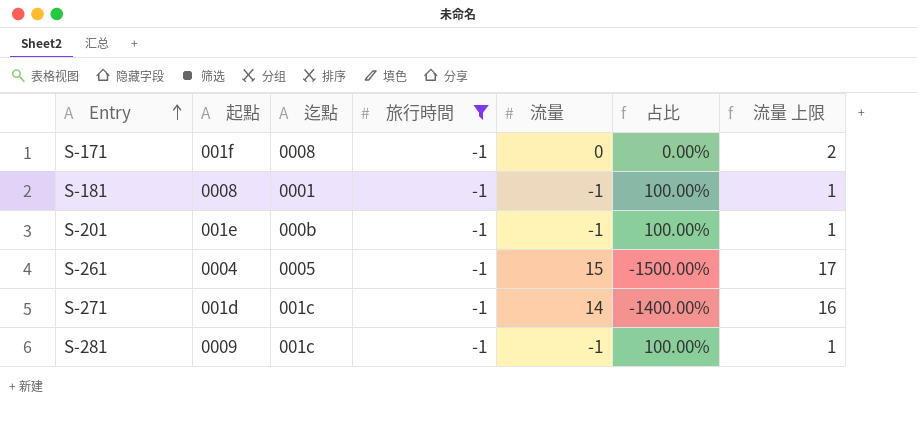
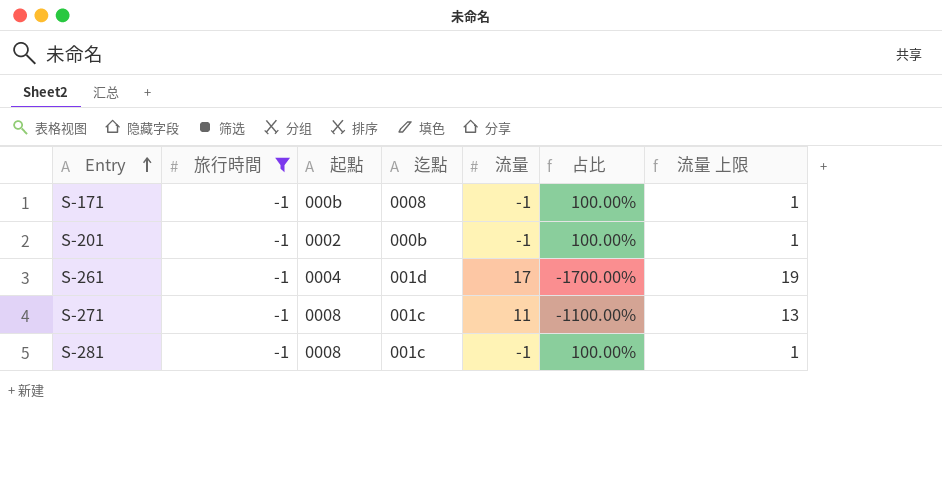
column 旅行時間 | position: 4 -> 2
row S-181: 0008 | 0001 | -1 | -1 | 100.00% | 1 -> none
S-171 | 起點: 001f -> 000b
S-171 | 流量: 0 -> -1
S-171 | 占比: 0.00% -> 100.00%
S-171 | 流量 上限: 2 -> 1
S-201 | 起點: 001e -> 0002
S-261 | 迄點: 0005 -> 001d
S-261 | 流量: 15 -> 17
S-261 | 占比: -1500.00% -> -1700.00%
S-261 | 流量 上限: 17 -> 19
S-271 | 起點: 001d -> 0008
S-271 | 流量: 14 -> 11
S-271 | 占比: -1400.00% -> -1100.00%
S-271 | 流量 上限: 16 -> 13
S-281 | 起點: 0009 -> 0008

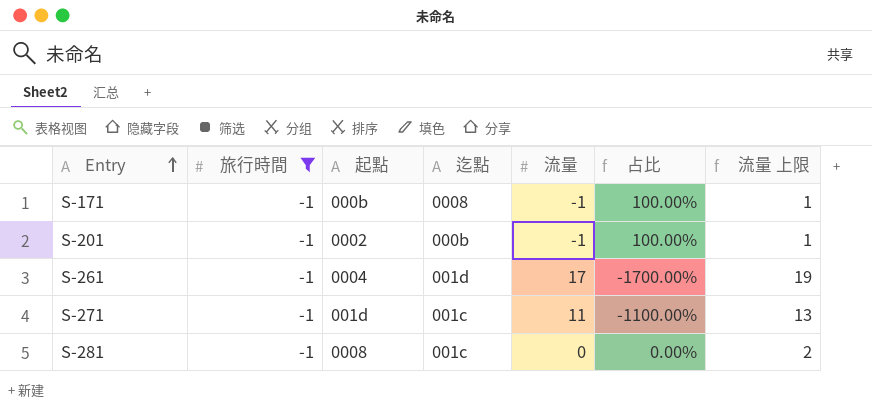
S-271 | 起點: 0008 -> 001d
S-281 | 流量: -1 -> 0
S-281 | 占比: 100.00% -> 0.00%
S-281 | 流量 上限: 1 -> 2

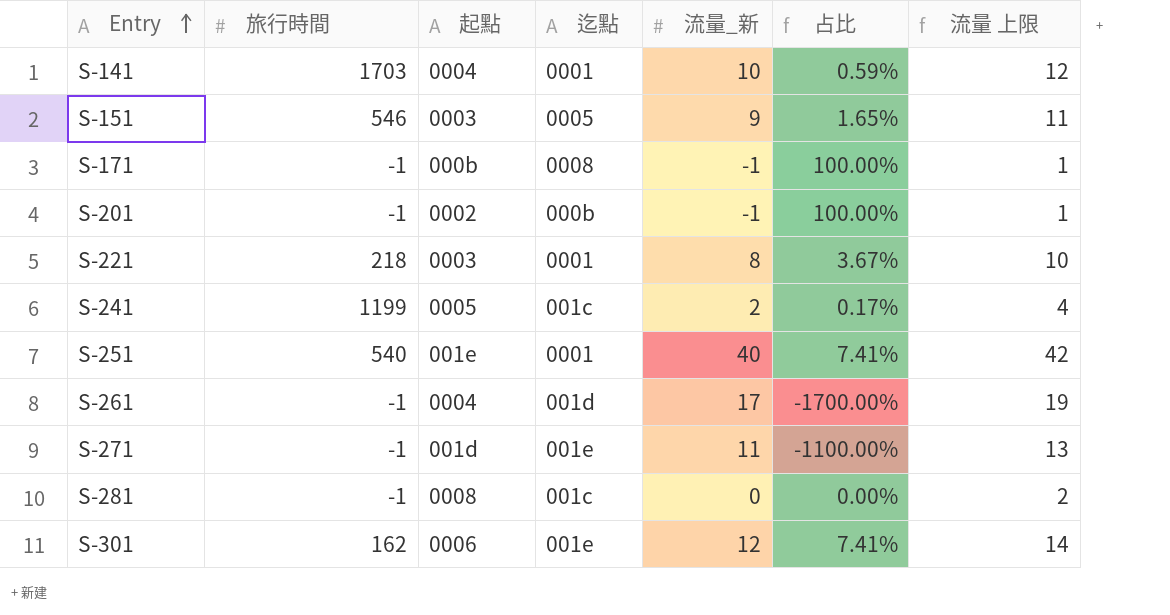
filter: 旅行時間 = -1 -> none
column name: 流量 -> 流量_新
S-271 | 迄點: 001c -> 001e

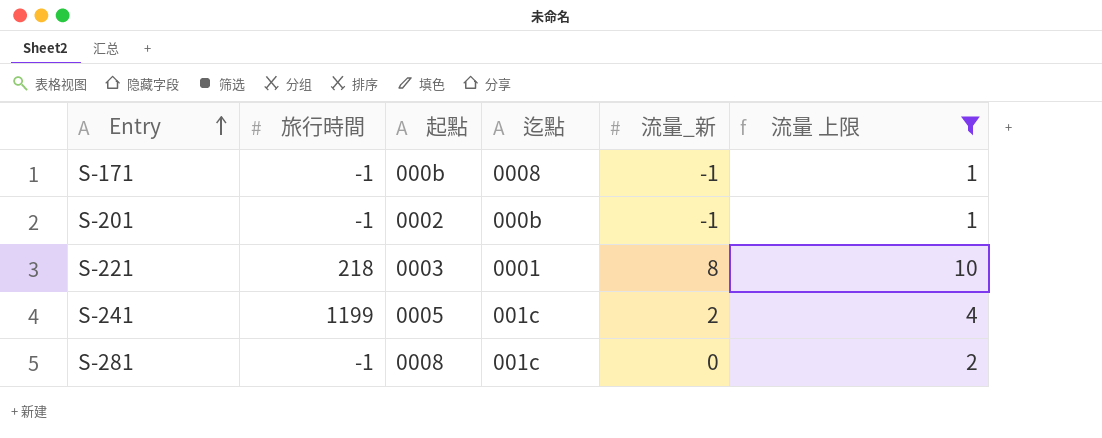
filter: none -> 流量 上限 <= 10
column 占比 | formula: [流量_新] / [旅行時間] -> none

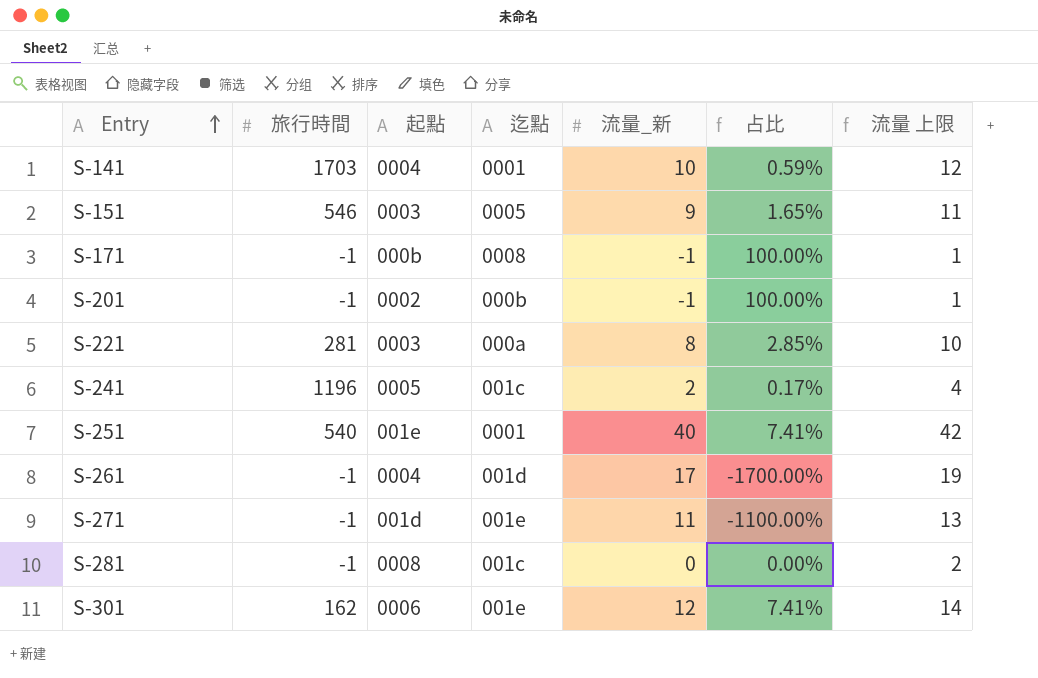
filter: 流量 上限 <= 10 -> none
column 占比 | formula: none -> [流量_新] / [旅行時間]
S-221 | 旅行時間: 218 -> 281
S-221 | 迄點: 0001 -> 000a
S-241 | 旅行時間: 1199 -> 1196

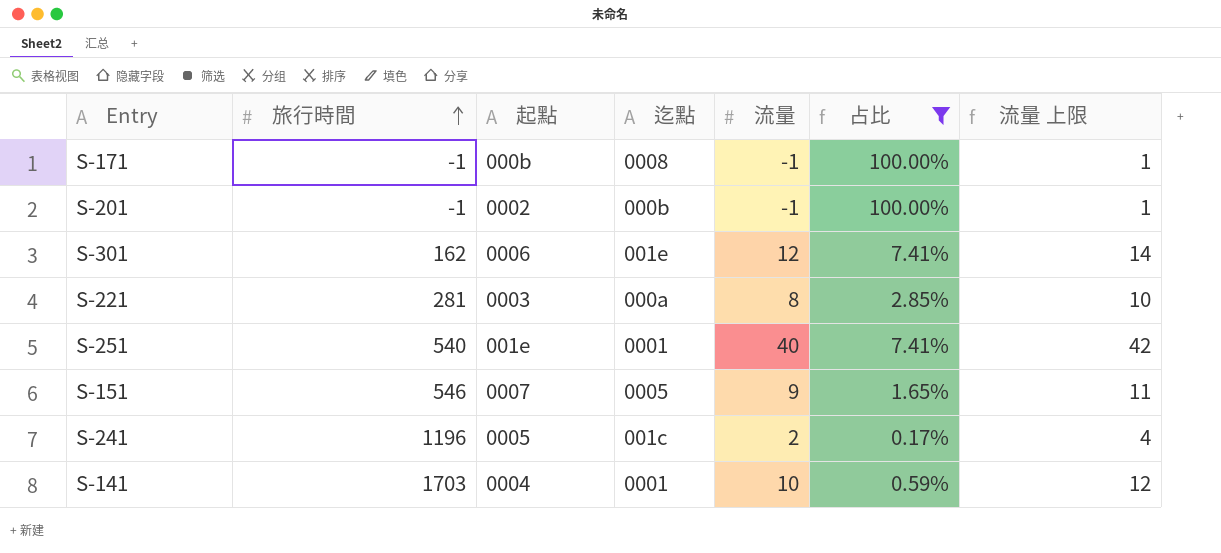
filter: none -> 占比 >= 0.17%
row order: Entry ascending -> 旅行時間 ascending
column name: 流量_新 -> 流量
S-151 | 起點: 0003 -> 0007

